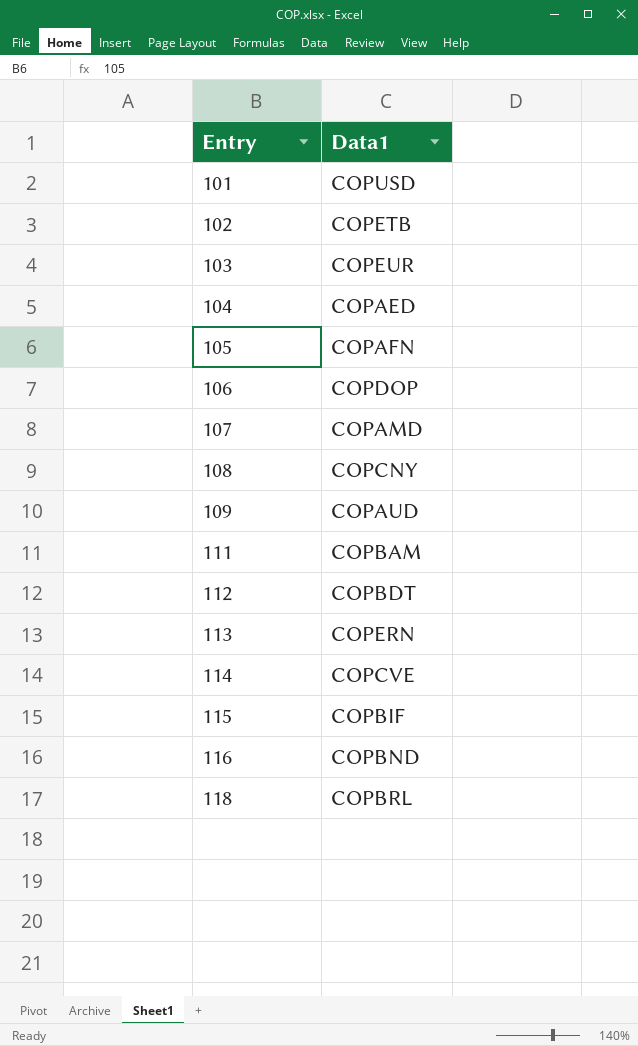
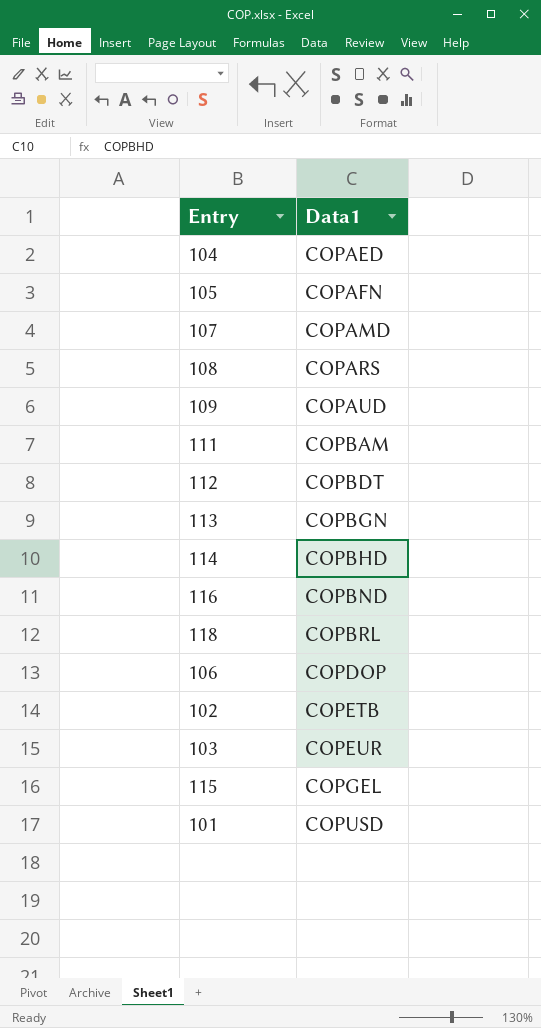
row order: Entry ascending -> Data1 ascending
108 | Data1: COPCNY -> COPARS
113 | Data1: COPERN -> COPBGN
114 | Data1: COPCVE -> COPBHD
115 | Data1: COPBIF -> COPGEL

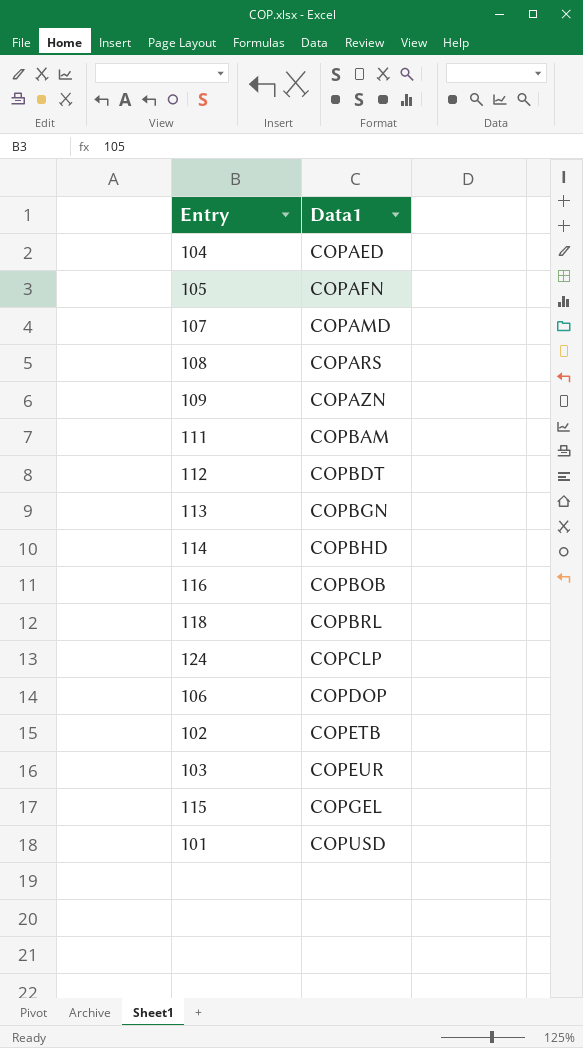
109 | Data1: COPAUD -> COPAZN
116 | Data1: COPBND -> COPBOB
row 124: none -> COPCLP

